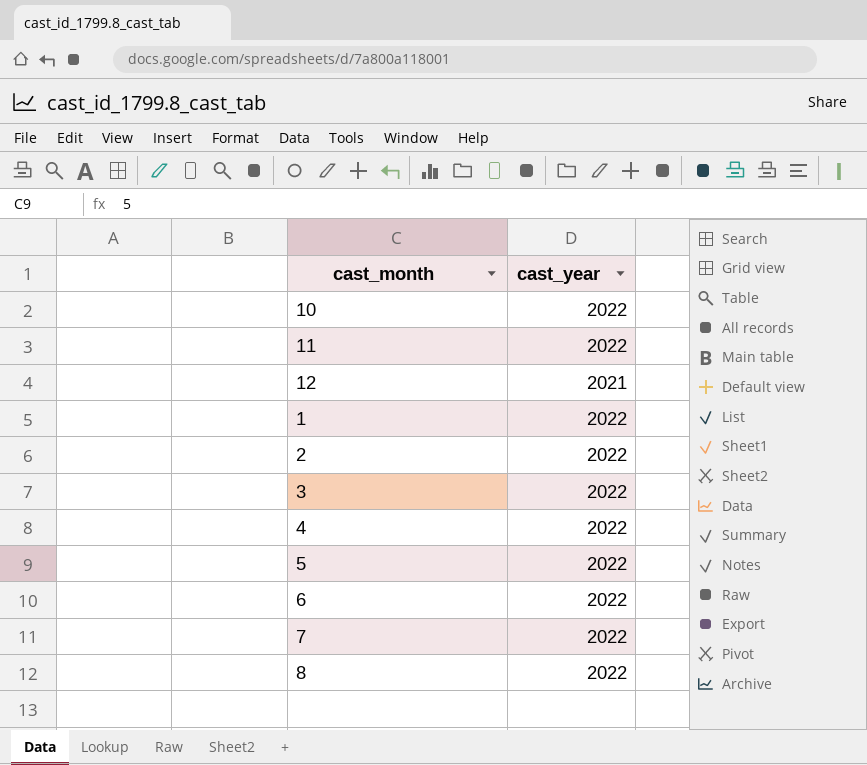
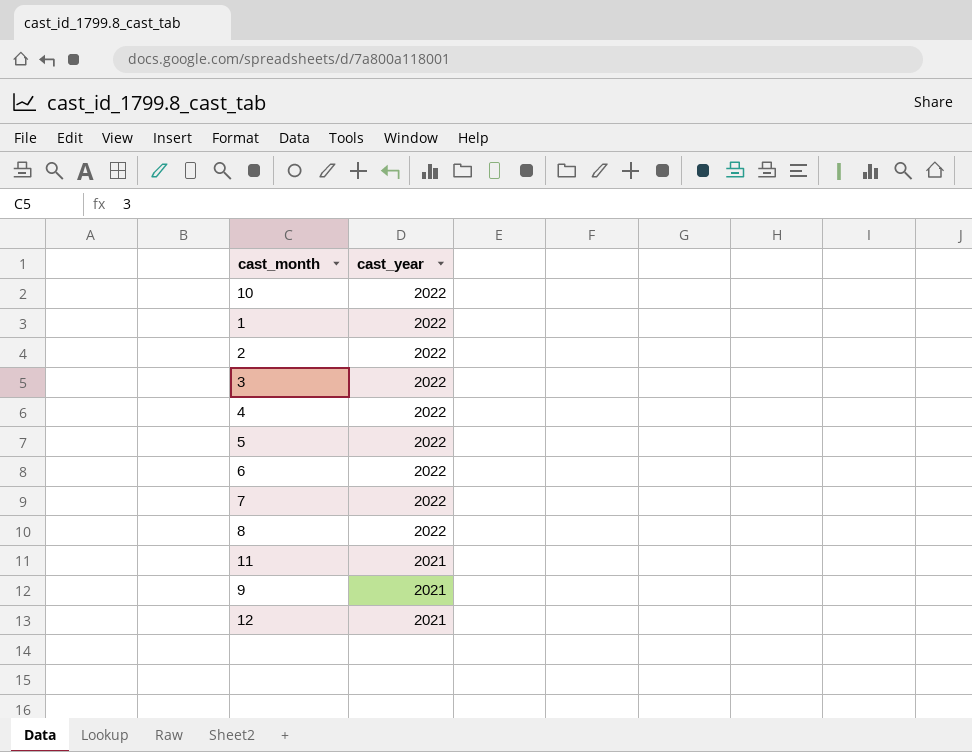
row order: none -> cast_year descending
11 | cast_year: 2022 -> 2021
row 9: none -> 2021

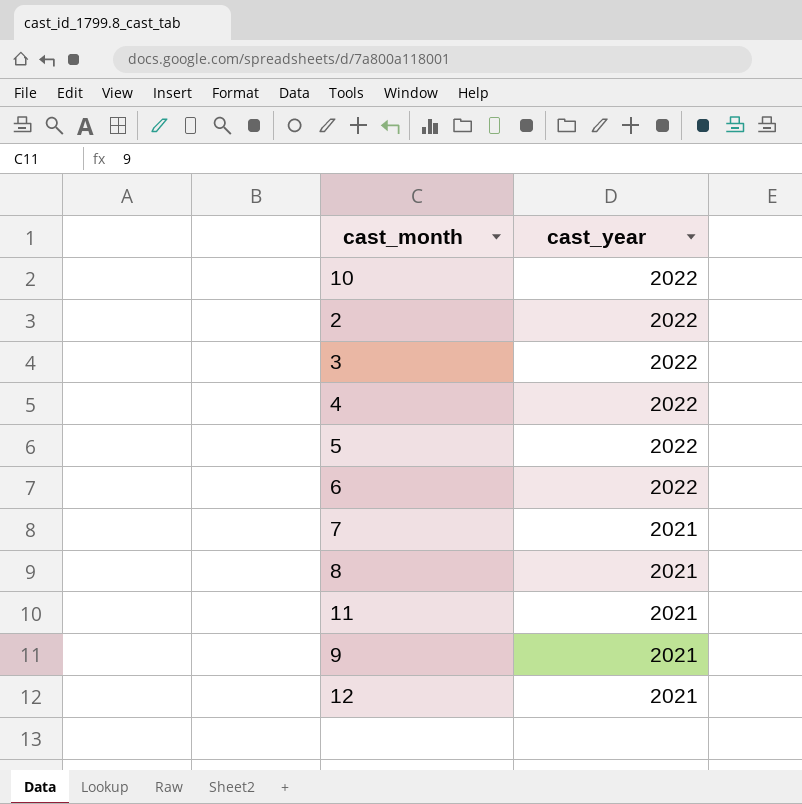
row 1: 2022 -> none
7 | cast_year: 2022 -> 2021
8 | cast_year: 2022 -> 2021

